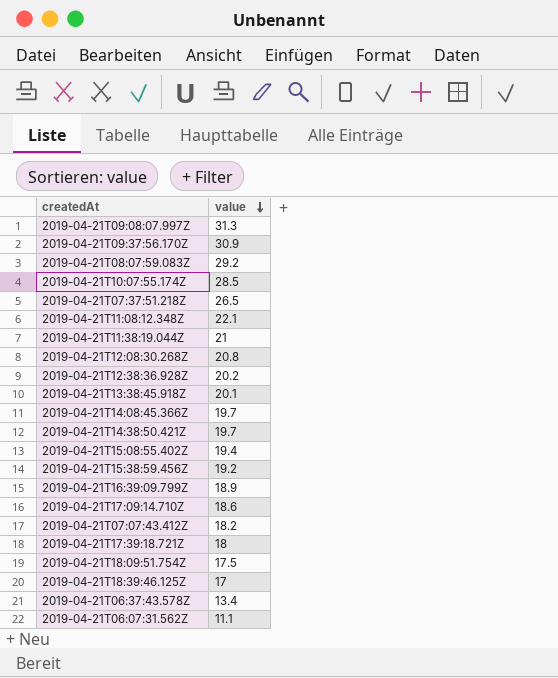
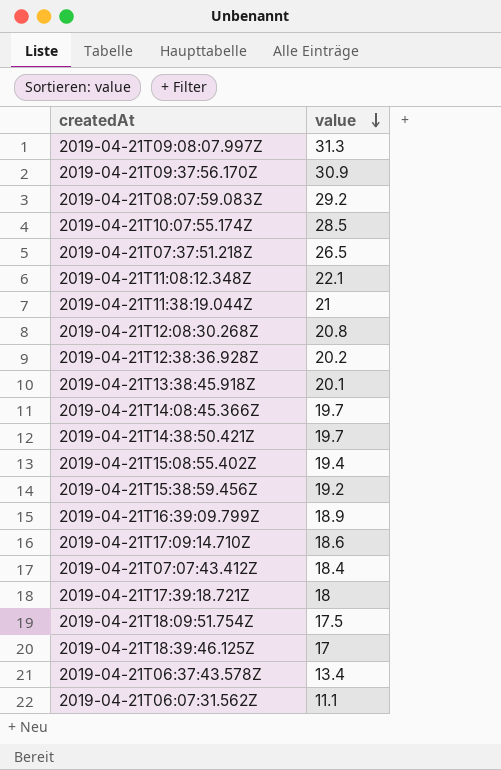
2019-04-21T07:07:43.412Z | value: 18.2 -> 18.4

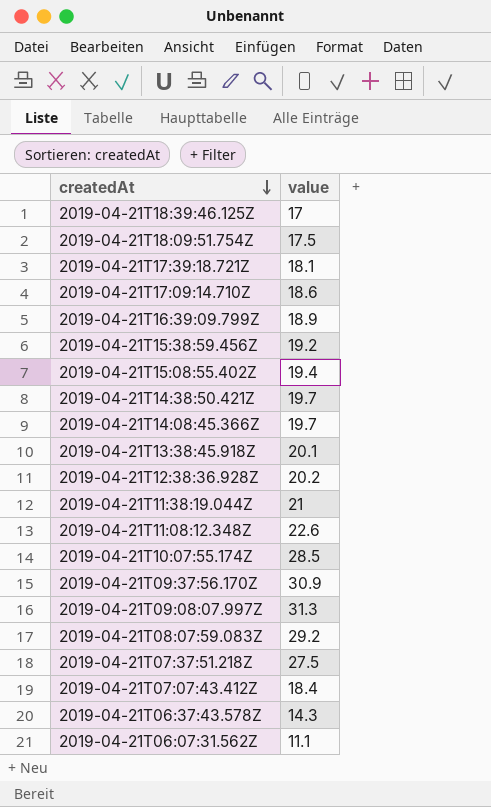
row order: value descending -> createdAt descending
row 2019-04-21T12:08:30.268Z: 20.8 -> none
2019-04-21T17:39:18.721Z | value: 18 -> 18.1
2019-04-21T11:08:12.348Z | value: 22.1 -> 22.6
2019-04-21T07:37:51.218Z | value: 26.5 -> 27.5
2019-04-21T06:37:43.578Z | value: 13.4 -> 14.3

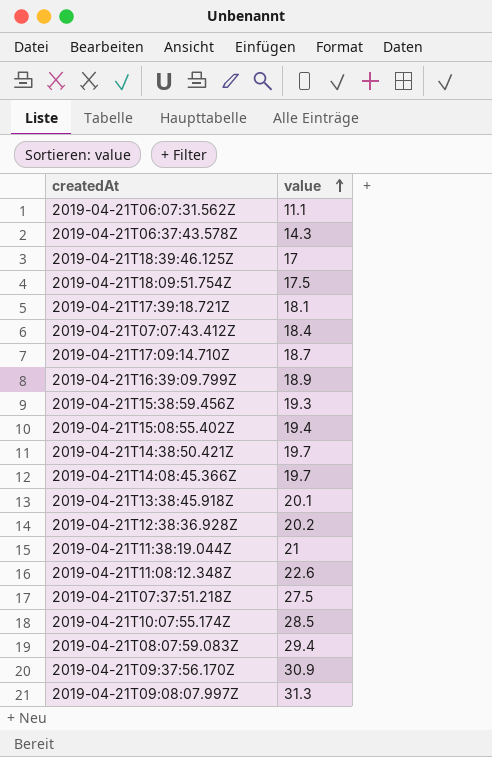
row order: createdAt descending -> value ascending
2019-04-21T17:09:14.710Z | value: 18.6 -> 18.7
2019-04-21T15:38:59.456Z | value: 19.2 -> 19.3
2019-04-21T08:07:59.083Z | value: 29.2 -> 29.4

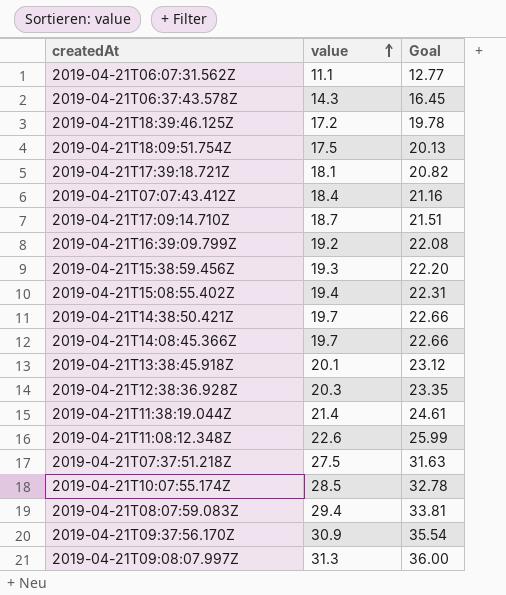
column Goal | formula: none -> [value] * 1.15
2019-04-21T18:39:46.125Z | value: 17 -> 17.2
2019-04-21T16:39:09.799Z | value: 18.9 -> 19.2
2019-04-21T12:38:36.928Z | value: 20.2 -> 20.3
2019-04-21T11:38:19.044Z | value: 21 -> 21.4

